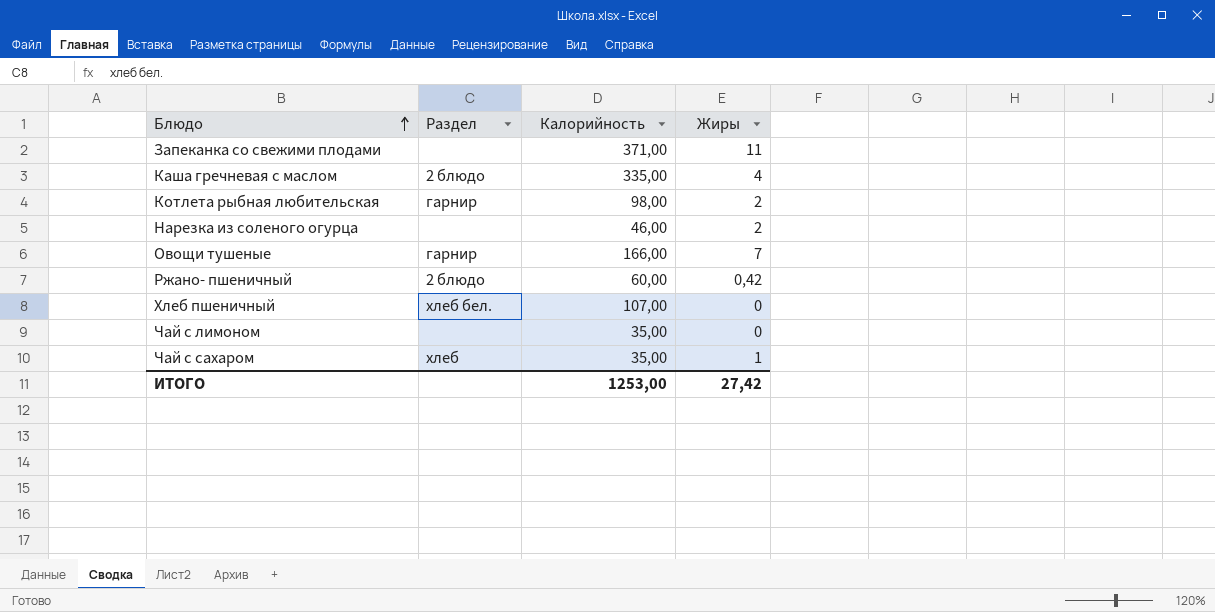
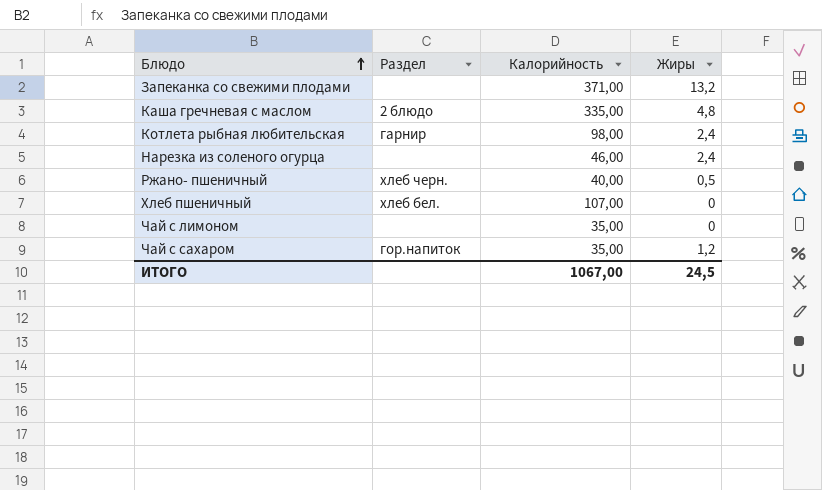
row Овощи тушеные: гарнир | 166,00 | 7 -> none
Запеканка со свежими плодами | Жиры: 11 -> 13,2
Каша гречневая с маслом | Жиры: 4 -> 4,8
Котлета рыбная любительская | Жиры: 2 -> 2,4
Нарезка из соленого огурца | Жиры: 2 -> 2,4
Ржано- пшеничный | Раздел: 2 блюдо -> хлеб черн.
Ржано- пшеничный | Калорийность: 60,00 -> 40,00
Ржано- пшеничный | Жиры: 0,42 -> 0,5
Чай с сахаром | Раздел: хлеб -> гор.напиток
Чай с сахаром | Жиры: 1 -> 1,2
ИТОГО | Калорийность: 1253,00 -> 1067,00
ИТОГО | Жиры: 27,42 -> 24,5

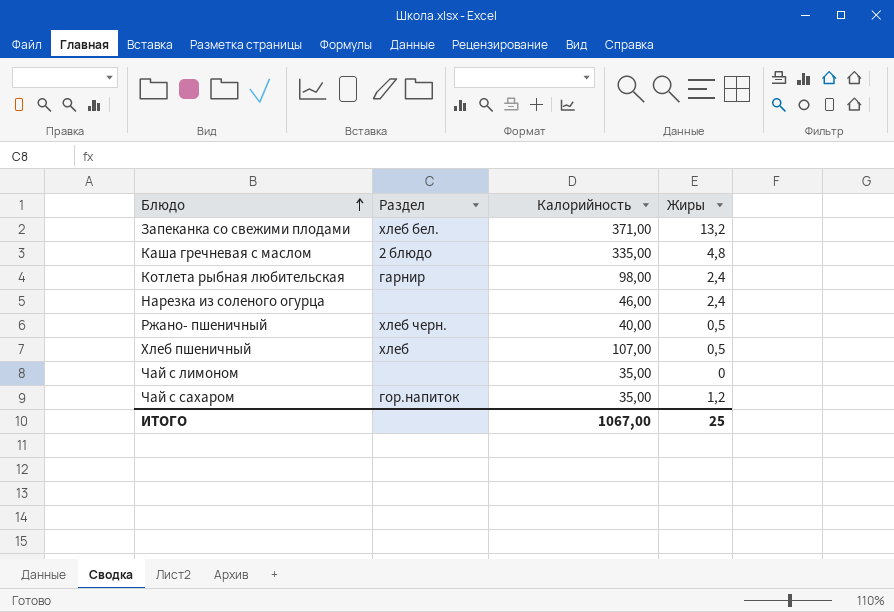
Запеканка со свежими плодами | Раздел: none -> хлеб бел.
Хлеб пшеничный | Раздел: хлеб бел. -> хлеб
Хлеб пшеничный | Жиры: 0 -> 0,5
ИТОГО | Жиры: 24,5 -> 25

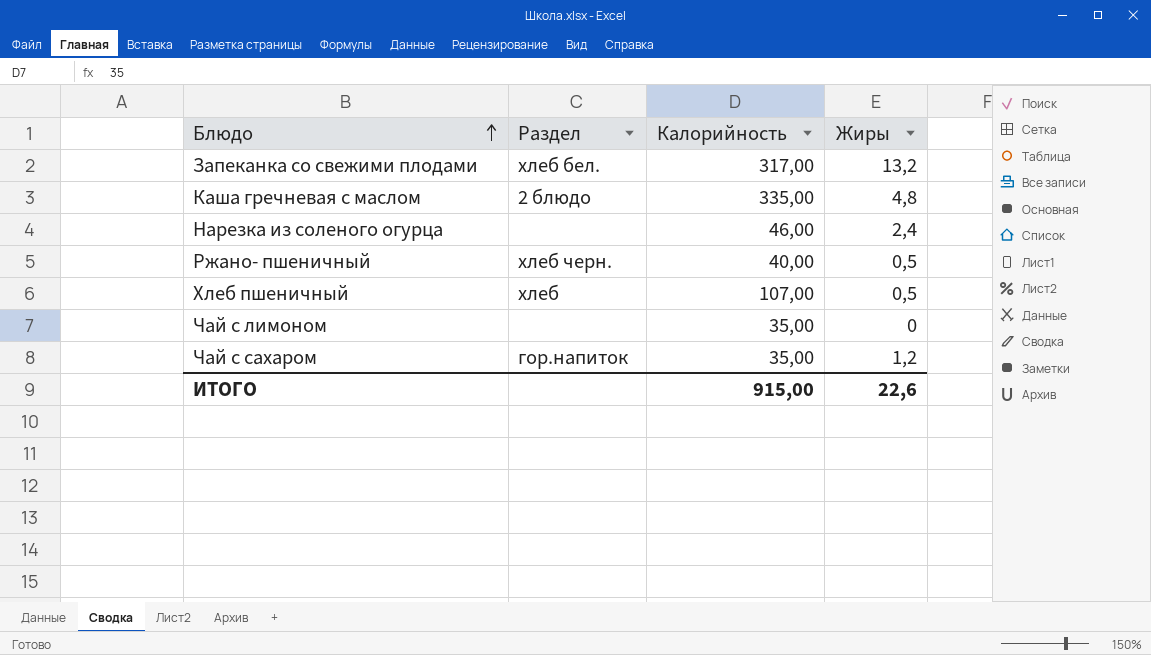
row Котлета рыбная любительская: гарнир | 98,00 | 2,4 -> none
Запеканка со свежими плодами | Калорийность: 371,00 -> 317,00
ИТОГО | Калорийность: 1067,00 -> 915,00
ИТОГО | Жиры: 25 -> 22,6

